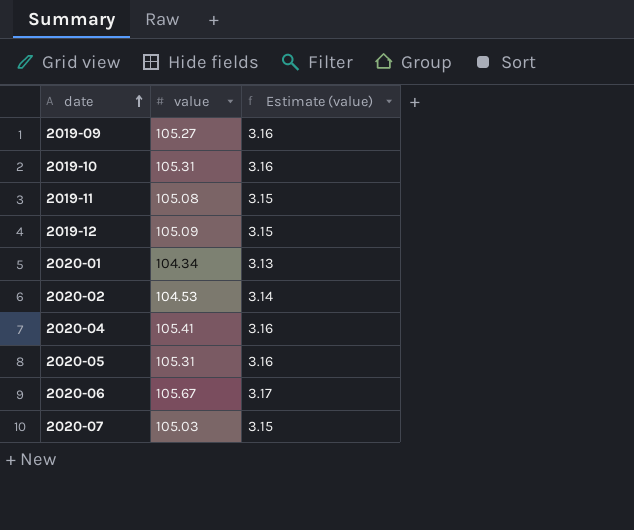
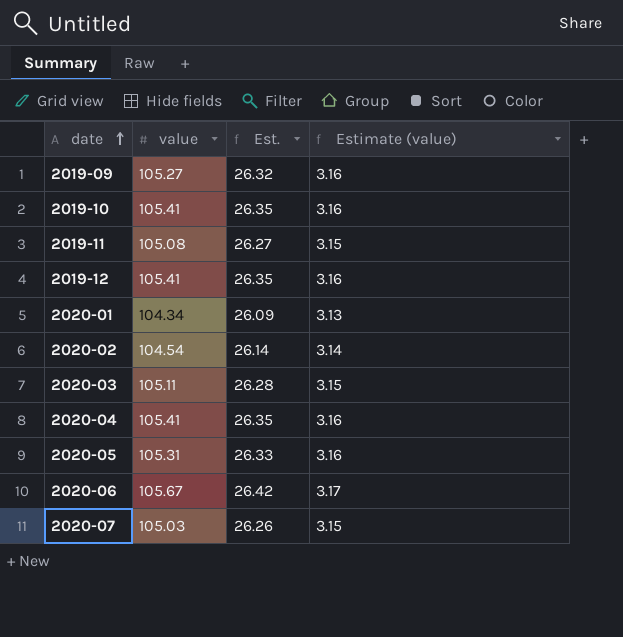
column Est. | formula: none -> [value] * 0.25
2019-10 | value: 105.31 -> 105.41
2019-12 | value: 105.09 -> 105.41
2019-12 | Estimate (value): 3.15 -> 3.16
2020-02 | value: 104.53 -> 104.54
row 2020-03: none -> 105.11 | 26.28 | 3.15

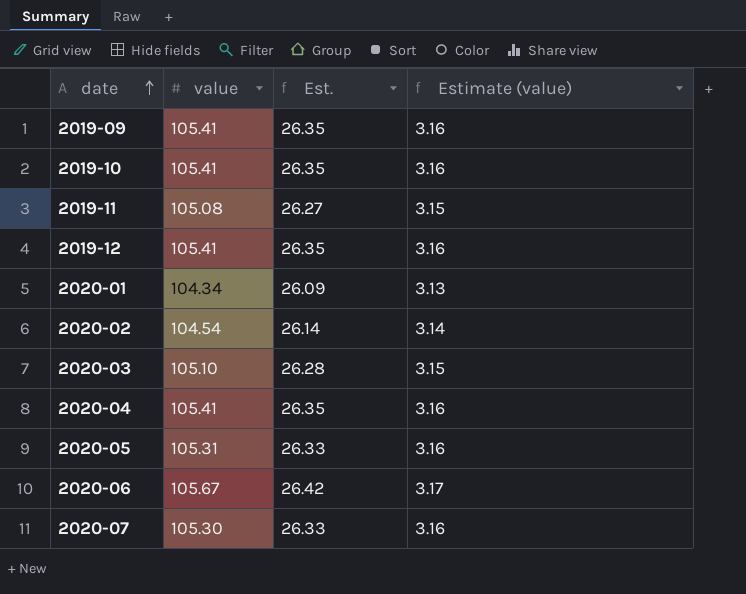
2019-09 | value: 105.27 -> 105.41
2019-09 | Est.: 26.32 -> 26.35
2020-03 | value: 105.11 -> 105.10
2020-07 | value: 105.03 -> 105.30
2020-07 | Est.: 26.26 -> 26.33
2020-07 | Estimate (value): 3.15 -> 3.16

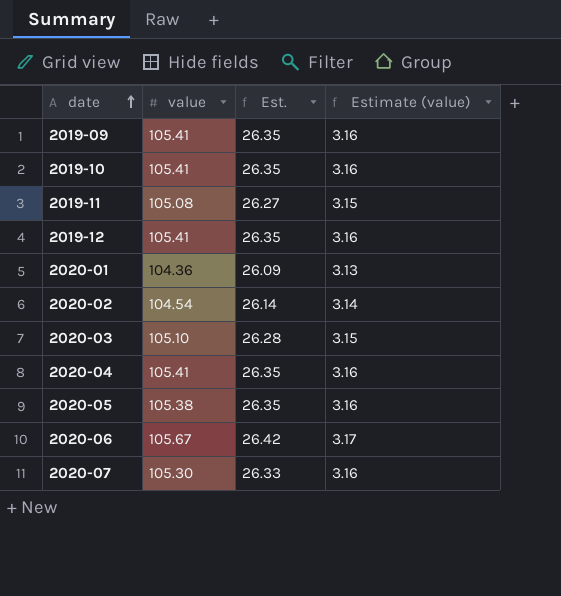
2020-01 | value: 104.34 -> 104.36
2020-05 | value: 105.31 -> 105.38
2020-05 | Est.: 26.33 -> 26.35

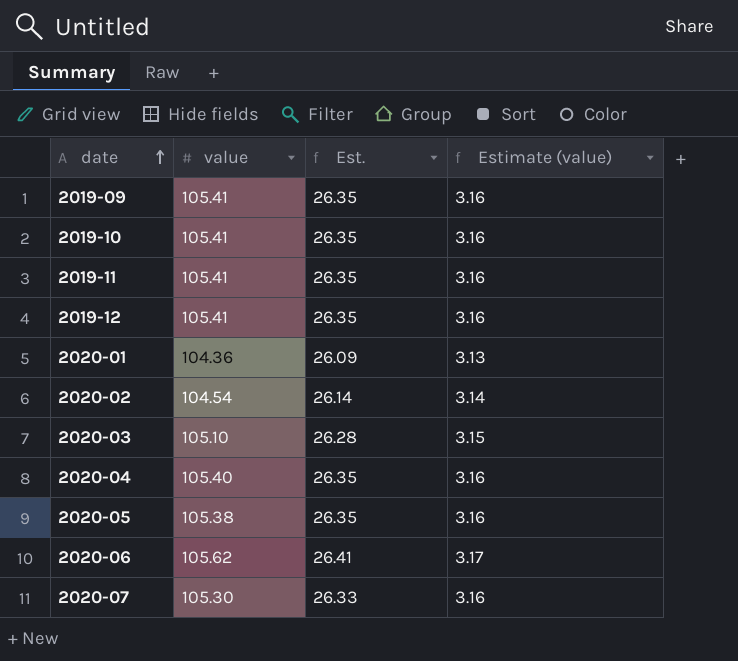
2019-11 | value: 105.08 -> 105.41
2019-11 | Est.: 26.27 -> 26.35
2019-11 | Estimate (value): 3.15 -> 3.16
2020-04 | value: 105.41 -> 105.40
2020-06 | value: 105.67 -> 105.62
2020-06 | Est.: 26.42 -> 26.41

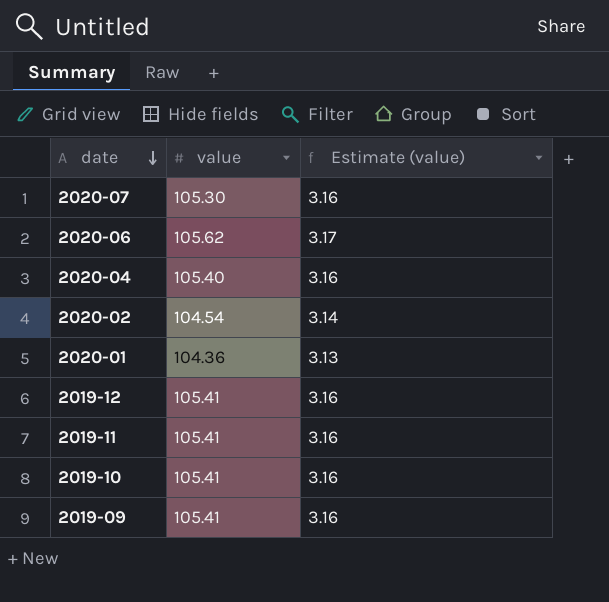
row order: date ascending -> date descending
column Est. | formula: [value] * 0.25 -> none
row 2020-03: 105.10 | 26.28 | 3.15 -> none
row 2020-05: 105.38 | 26.35 | 3.16 -> none

